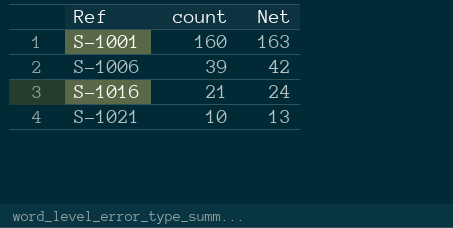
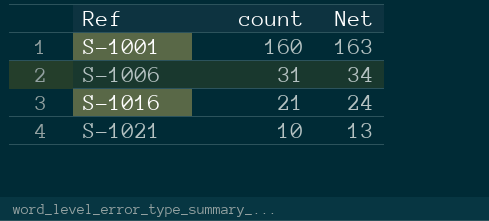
S-1006 | count: 39 -> 31
S-1006 | Net: 42 -> 34

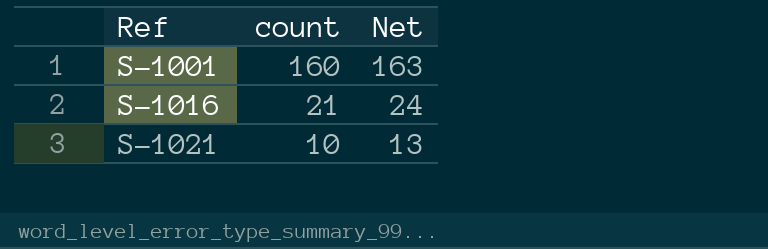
row S-1006: 31 | 34 -> none

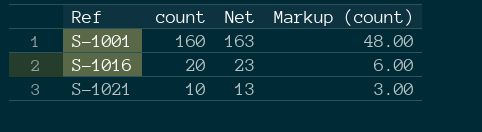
column Markup (count) | formula: none -> [count] * 0.3
S-1016 | count: 21 -> 20
S-1016 | Net: 24 -> 23

